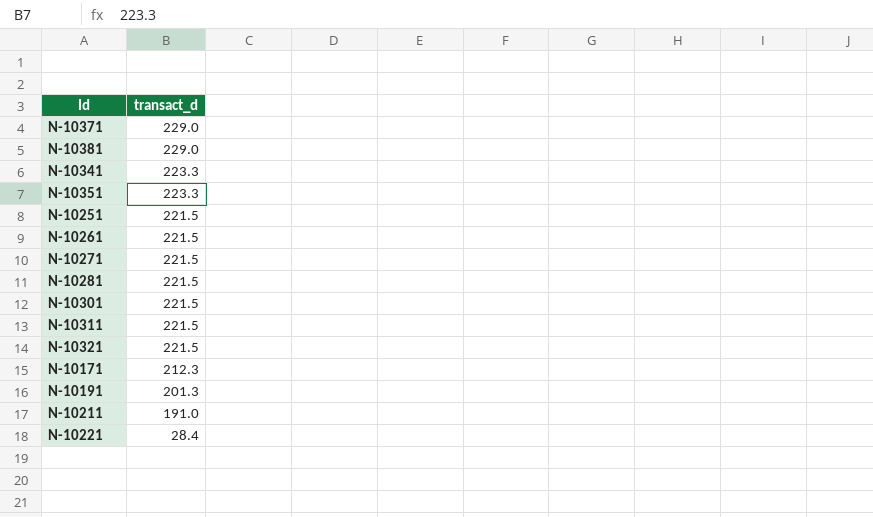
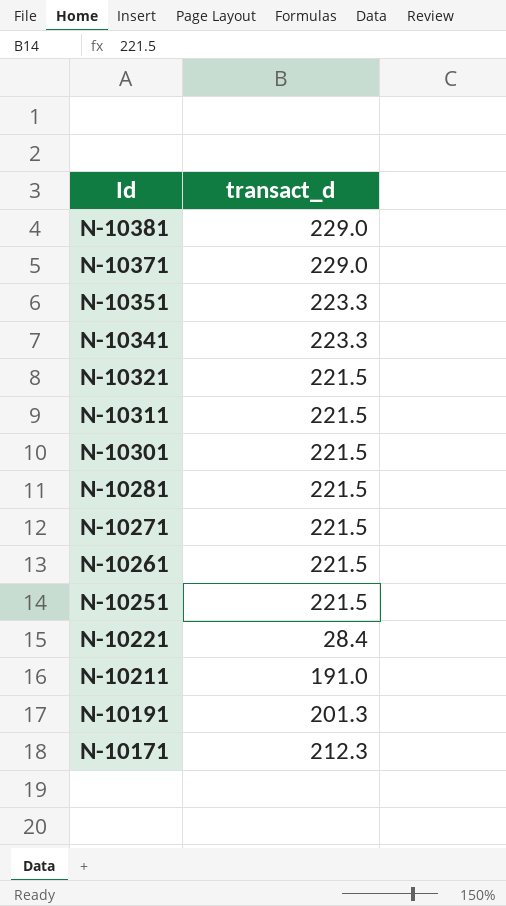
row order: transact_d descending -> Id descending

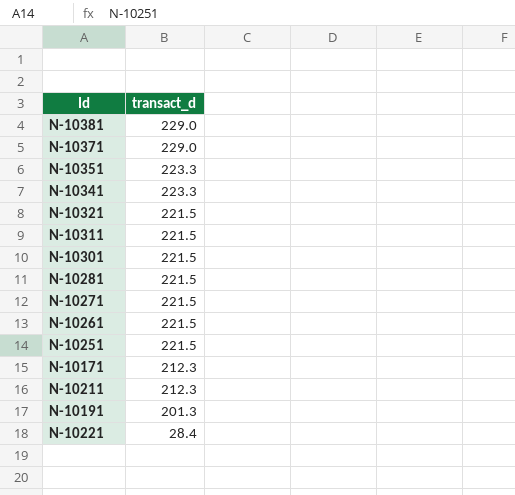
row order: Id descending -> transact_d descending
N-10211 | transact_d: 191.0 -> 212.3

